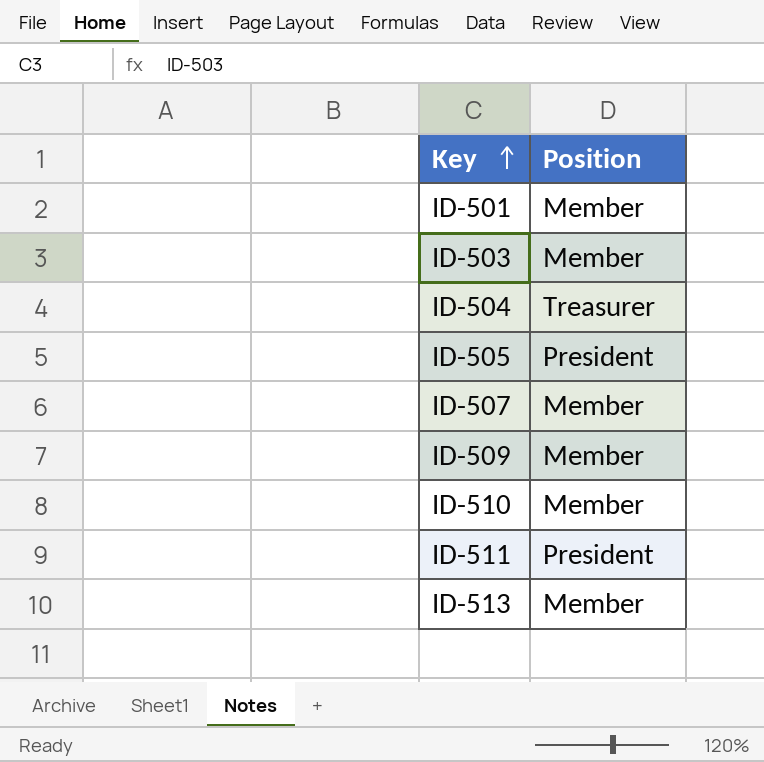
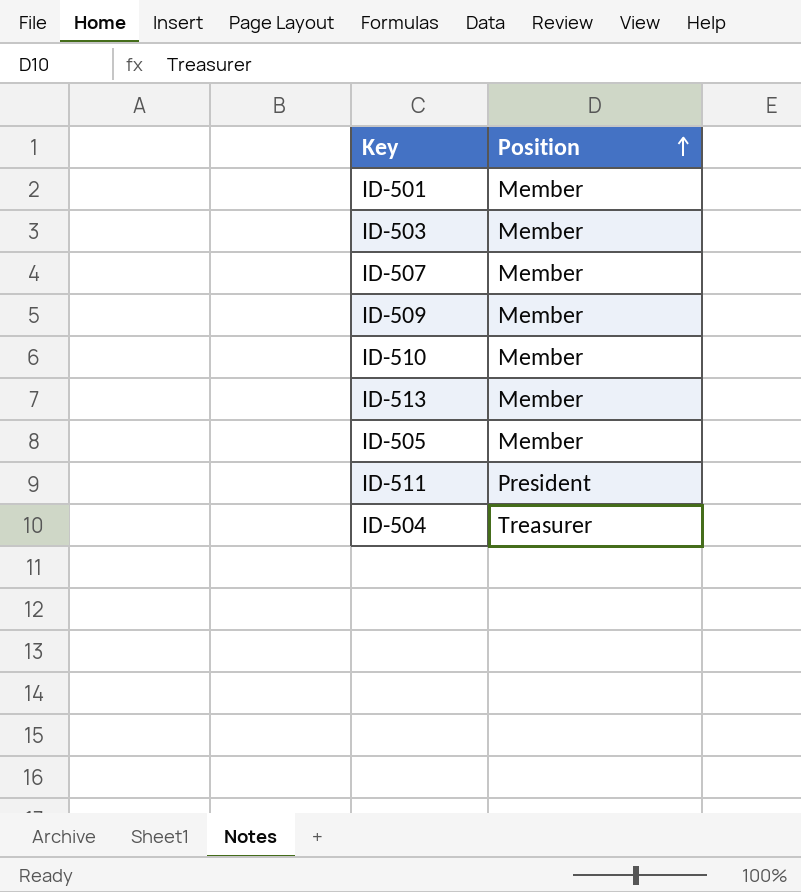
row order: Key ascending -> Position ascending
ID-505 | Position: President -> Member

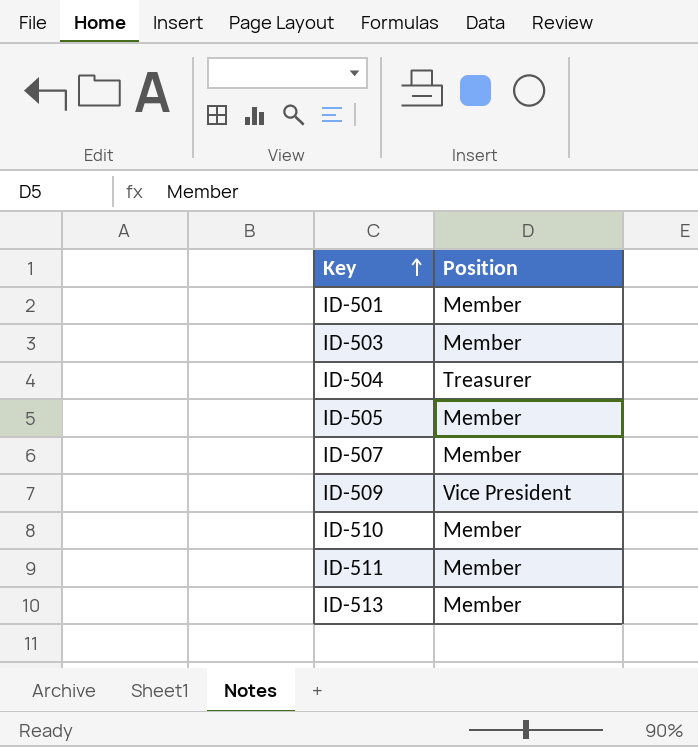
row order: Position ascending -> Key ascending
ID-509 | Position: Member -> Vice President
ID-511 | Position: President -> Member

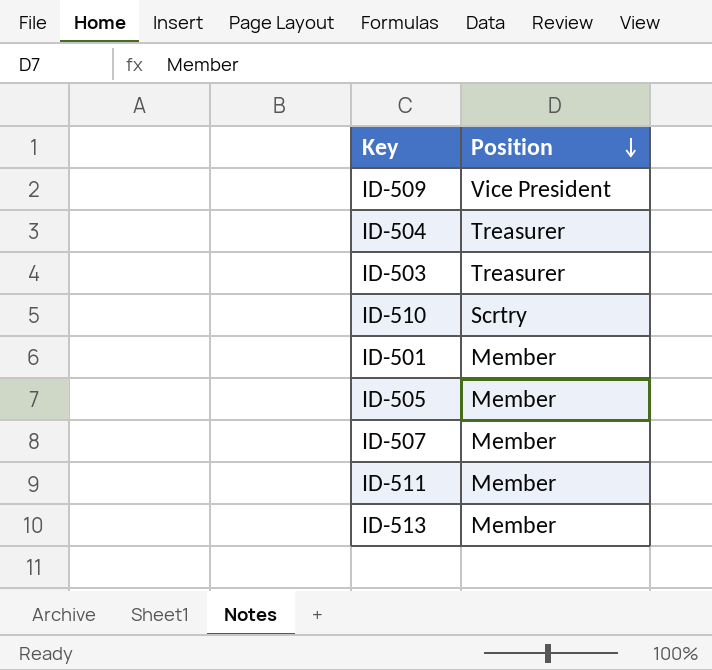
row order: Key ascending -> Position descending
ID-503 | Position: Member -> Treasurer
ID-510 | Position: Member -> Scrtry

